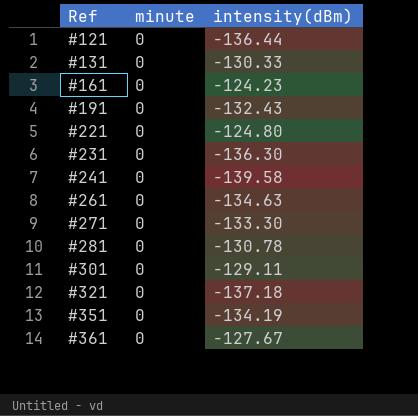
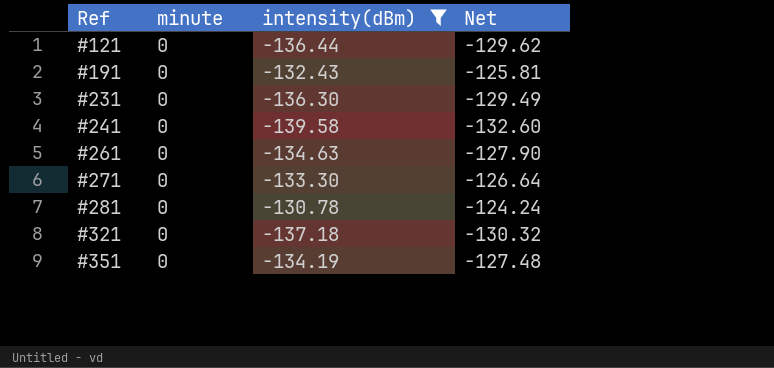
filter: none -> intensity(dBm) <= -130.78
column Net | formula: none -> [intensity(dBm)] * 0.95

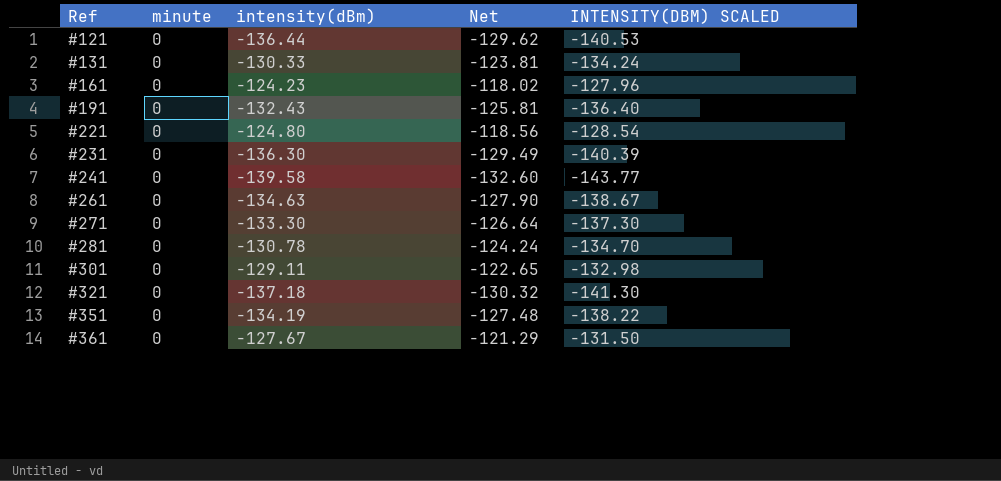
filter: intensity(dBm) <= -130.78 -> none
column INTENSITY(DBM) SCALED | formula: none -> [intensity(dBm)] * 1.03

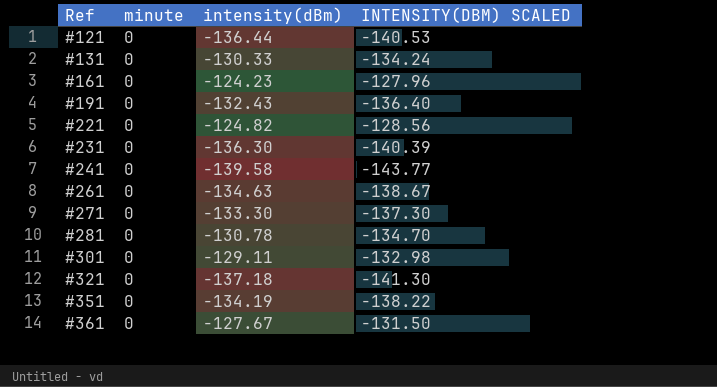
column Net | formula: [intensity(dBm)] * 0.95 -> none
#221 | intensity(dBm): -124.80 -> -124.82
#221 | INTENSITY(DBM) SCALED: -128.54 -> -128.56

